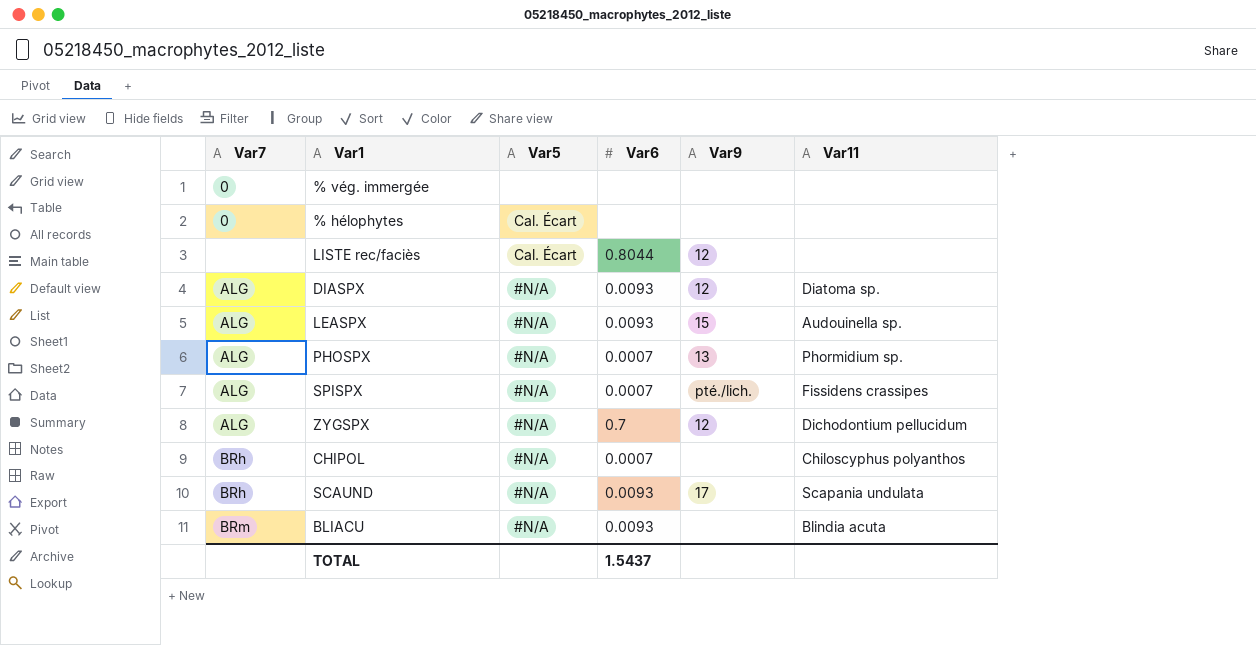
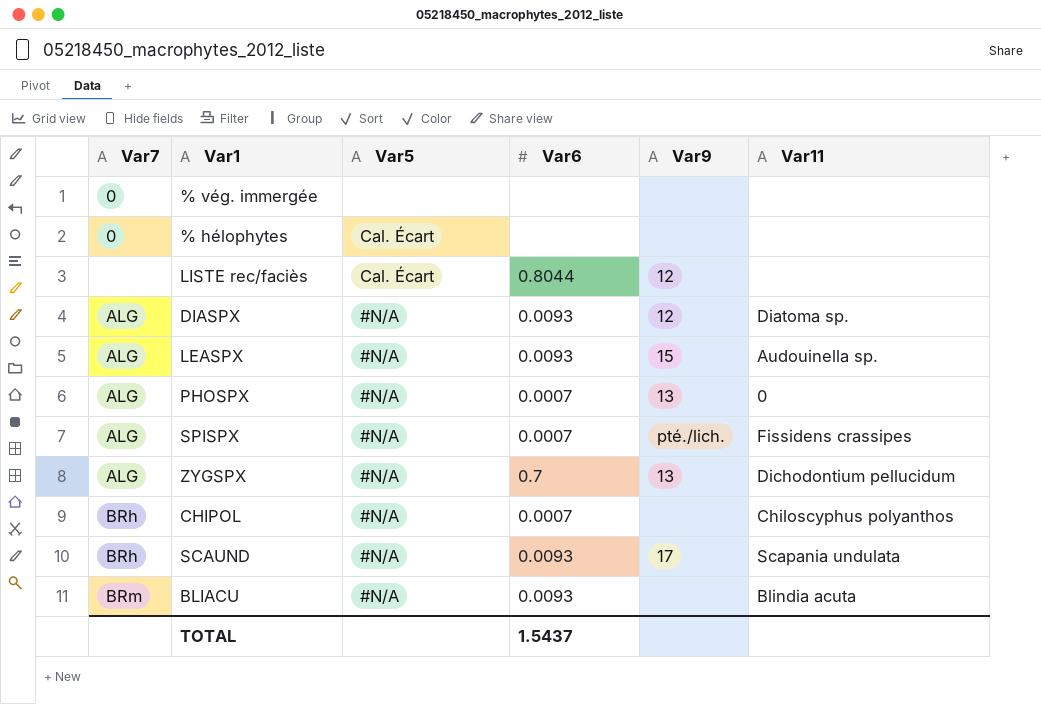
PHOSPX | Var11: Phormidium sp. -> 0
ZYGSPX | Var9: 12 -> 13

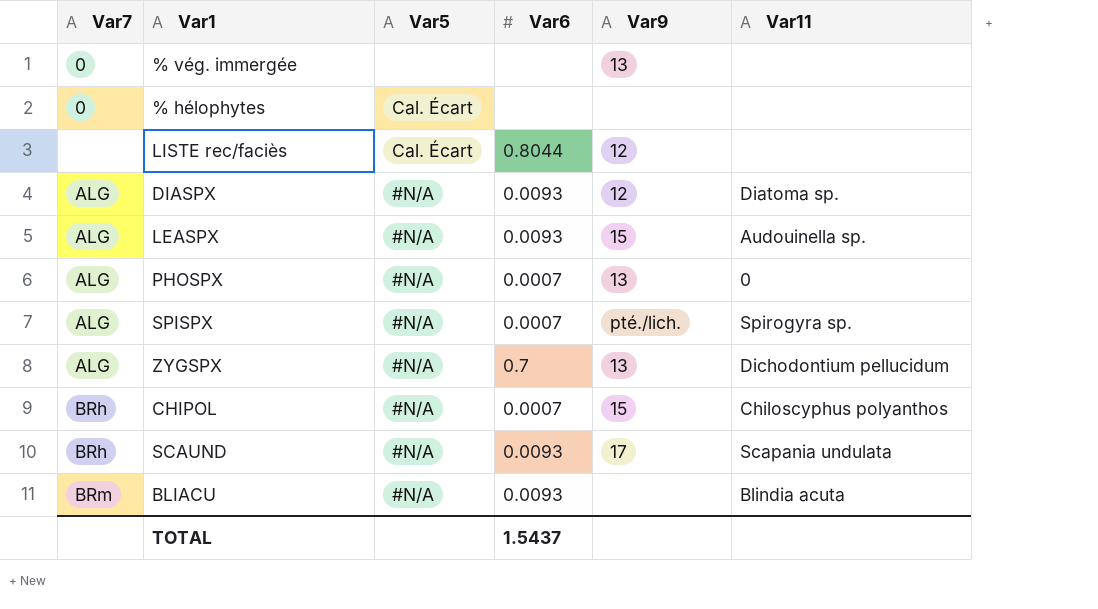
% vég. immergée | Var9: none -> 13
SPISPX | Var11: Fissidens crassipes -> Spirogyra sp.
CHIPOL | Var9: none -> 15

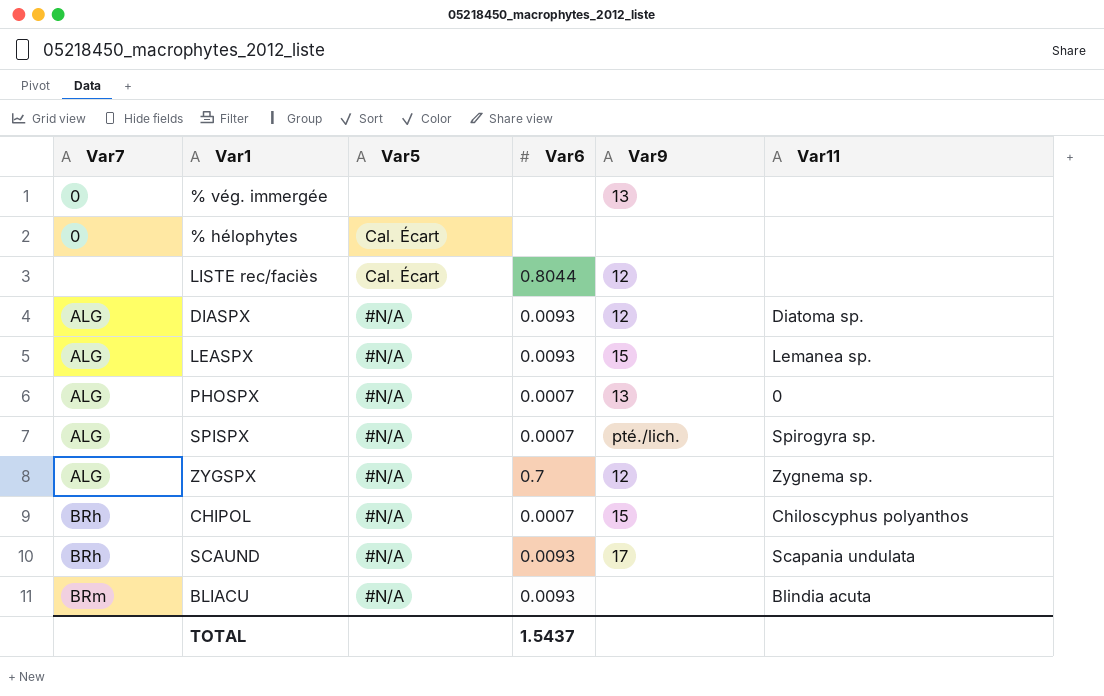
LEASPX | Var11: Audouinella sp. -> Lemanea sp.
ZYGSPX | Var9: 13 -> 12
ZYGSPX | Var11: Dichodontium pellucidum -> Zygnema sp.

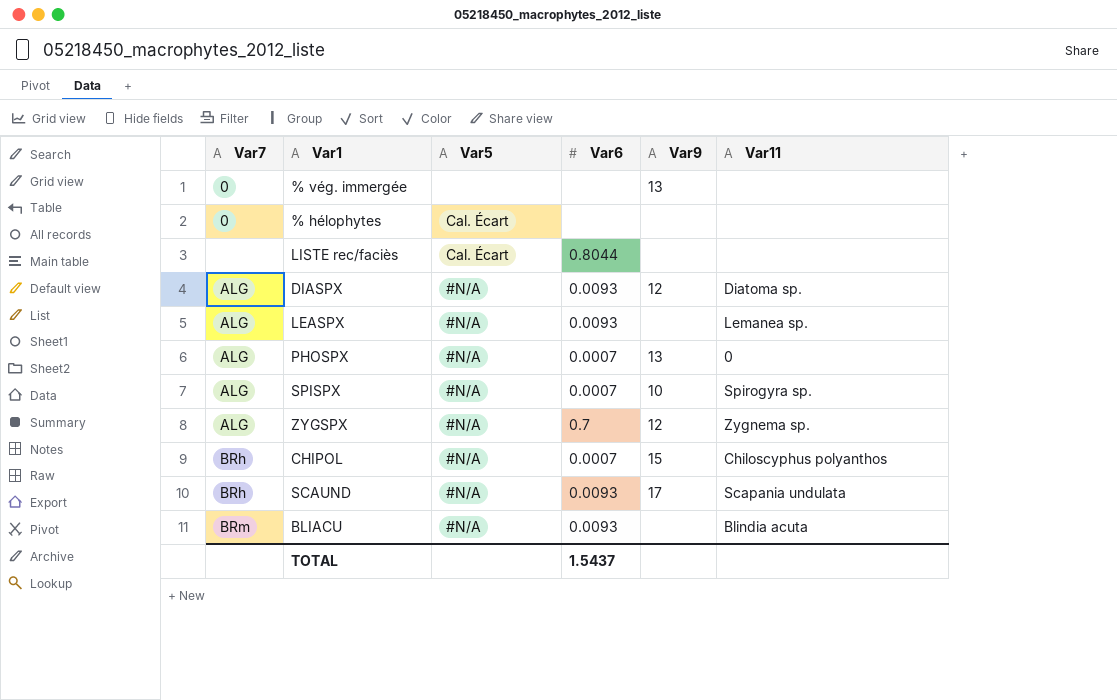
LISTE rec/faciès | Var9: 12 -> none
LEASPX | Var9: 15 -> none
SPISPX | Var9: pté./lich. -> 10

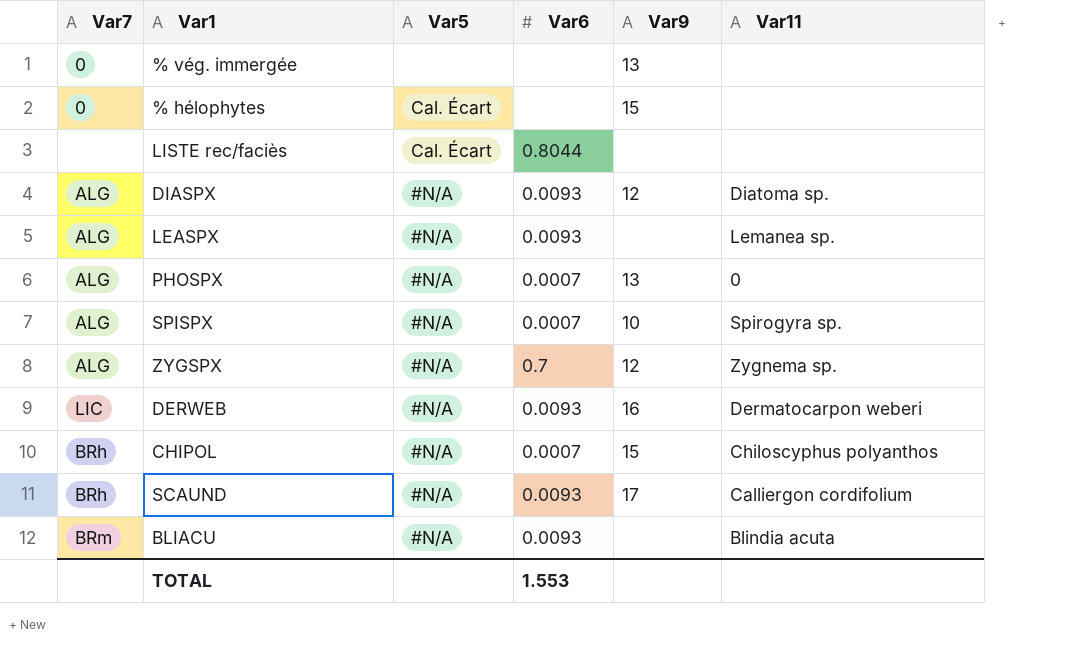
% hélophytes | Var9: none -> 15
row DERWEB: none -> LIC | #N/A | 0.0093 | 16 | Dermatocarpon weberi
SCAUND | Var11: Scapania undulata -> Calliergon cordifolium
TOTAL | Var6: 1.5437 -> 1.553

